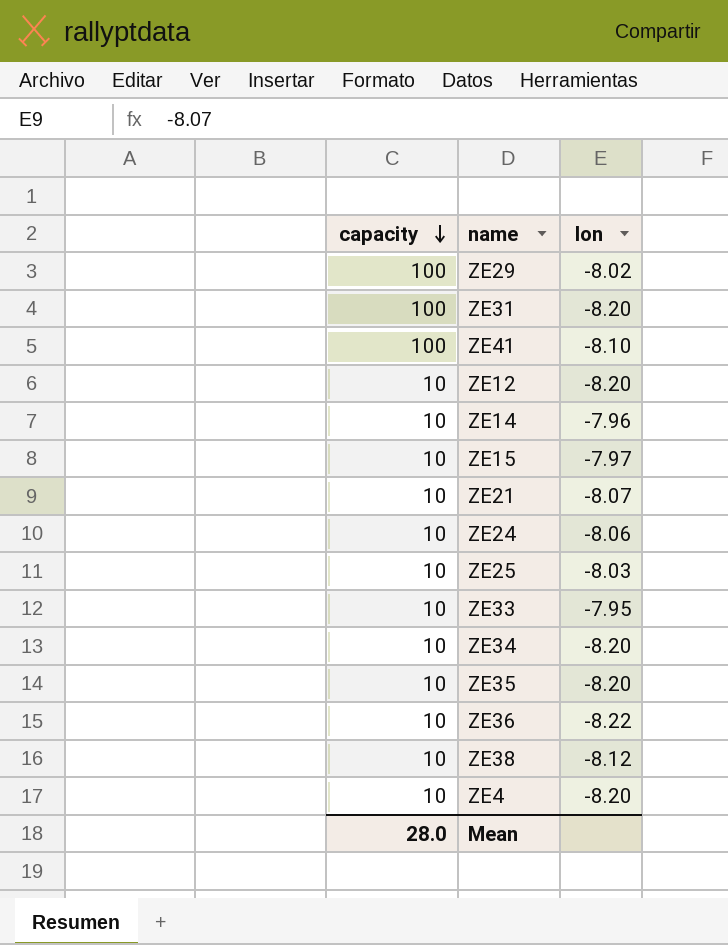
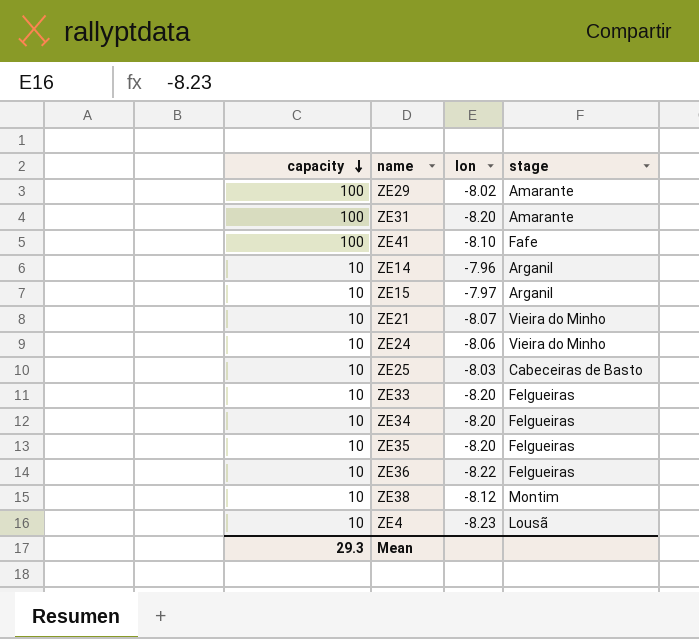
column stage | position: none -> 4
row ZE12: 10 | -8.20 -> none
ZE33 | lon: -7.95 -> -8.20
ZE4 | lon: -8.20 -> -8.23
Mean | capacity: 28.0 -> 29.3

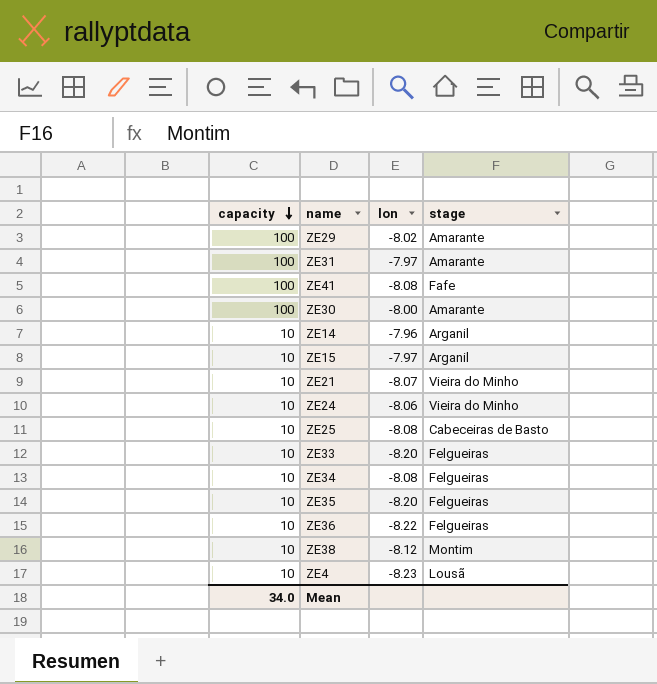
ZE31 | lon: -8.20 -> -7.97
ZE41 | lon: -8.10 -> -8.08
row ZE30: none -> 100 | -8.00 | Amarante
ZE25 | lon: -8.03 -> -8.08
ZE34 | lon: -8.20 -> -8.08
Mean | capacity: 29.3 -> 34.0

